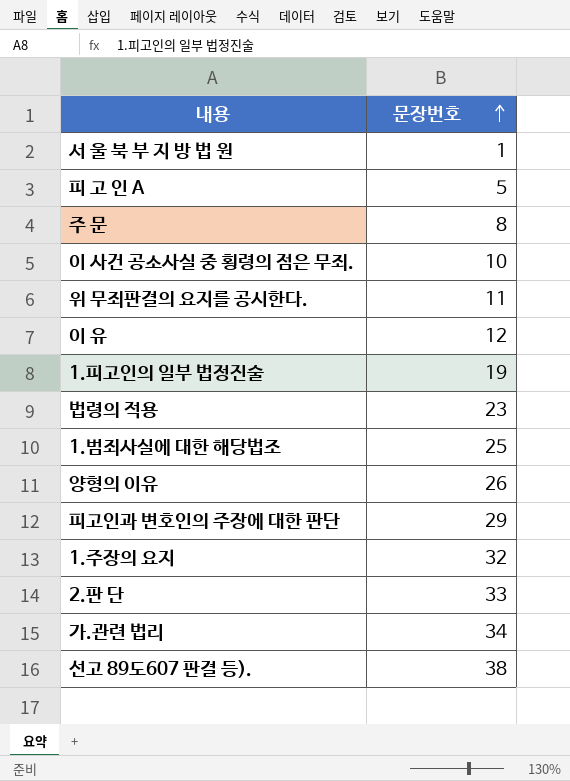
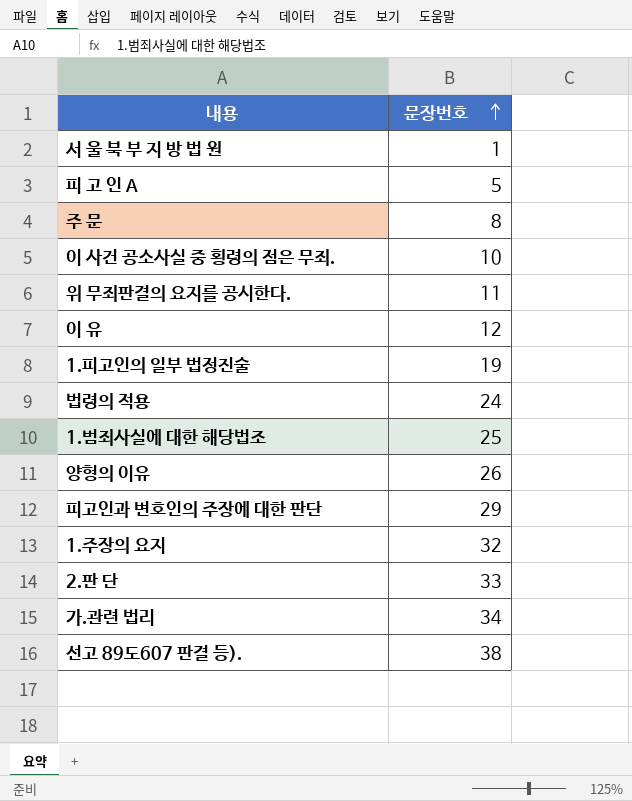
법령의 적용 | 문장번호: 23 -> 24

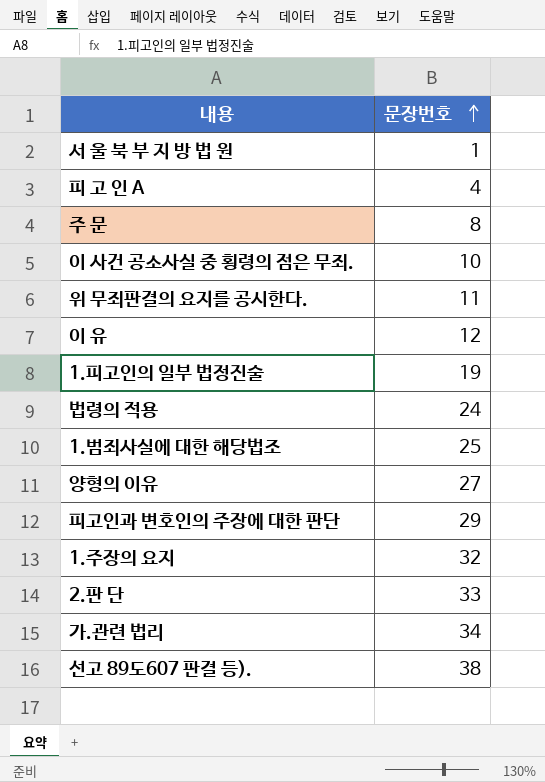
피 고 인 A | 문장번호: 5 -> 4
양형의 이유 | 문장번호: 26 -> 27

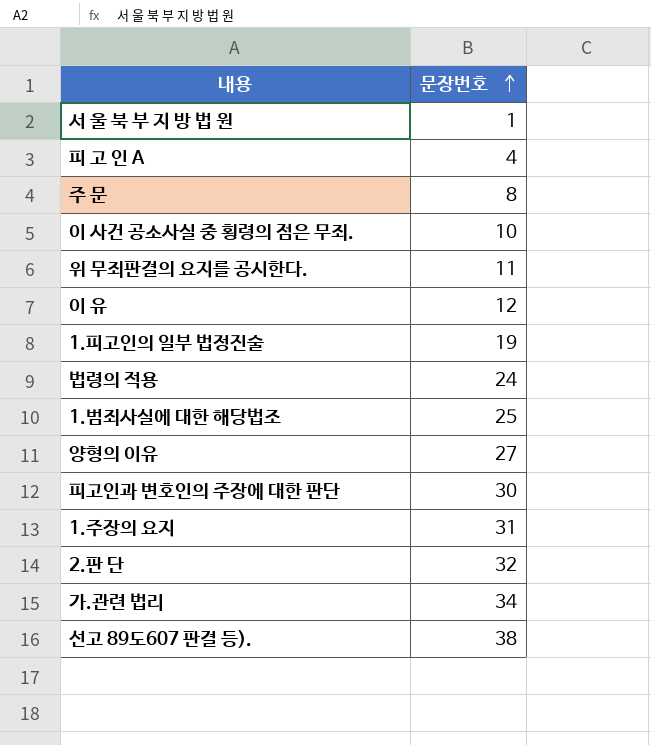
피고인과 변호인의 주장에 대한 판단 | 문장번호: 29 -> 30
1.주장의 요지 | 문장번호: 32 -> 31
2.판 단 | 문장번호: 33 -> 32

